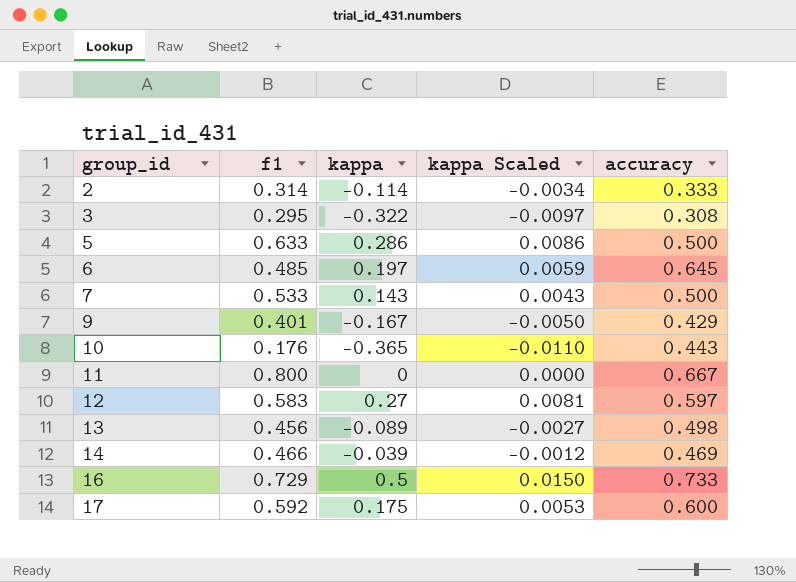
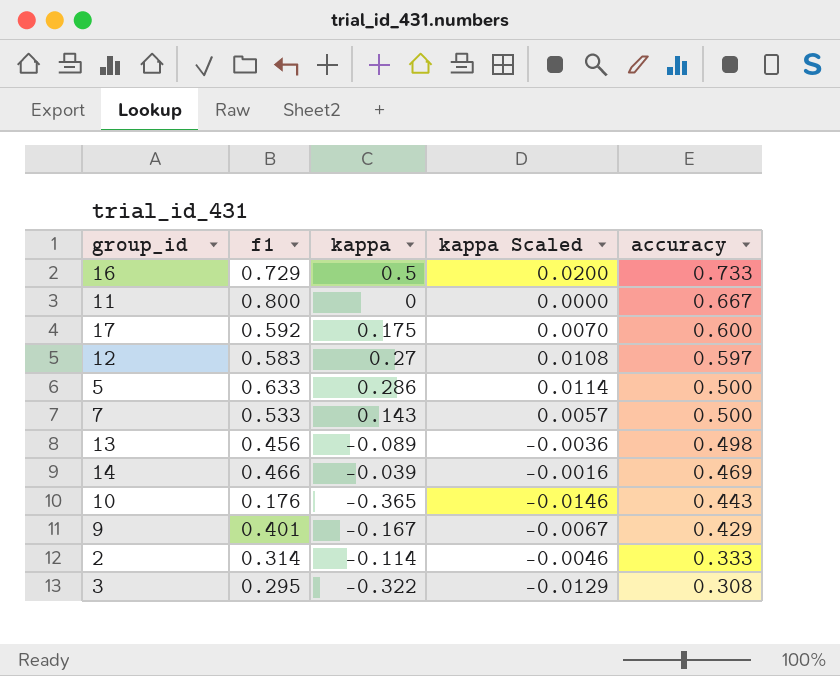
row order: group_id ascending -> accuracy descending
column kappa Scaled | formula: [kappa] * 0.03 -> [kappa] * 0.04
row 6: 0.485 | 0.197 | 0.0059 | 0.645 -> none

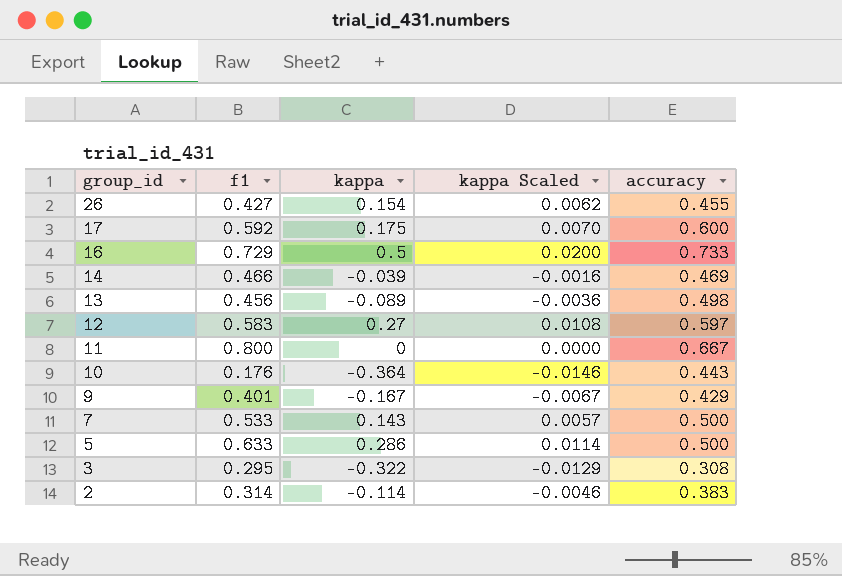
row order: accuracy descending -> group_id descending
row 26: none -> 0.427 | 0.154 | 0.0062 | 0.455
10 | kappa: -0.365 -> -0.364
2 | accuracy: 0.333 -> 0.383

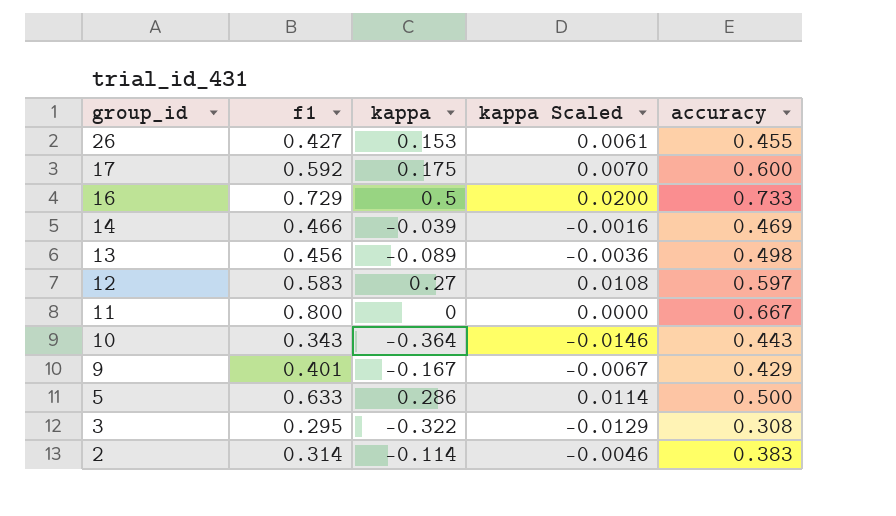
row 7: 0.533 | 0.143 | 0.0057 | 0.500 -> none
26 | kappa: 0.154 -> 0.153
26 | kappa Scaled: 0.0062 -> 0.0061
10 | f1: 0.176 -> 0.343

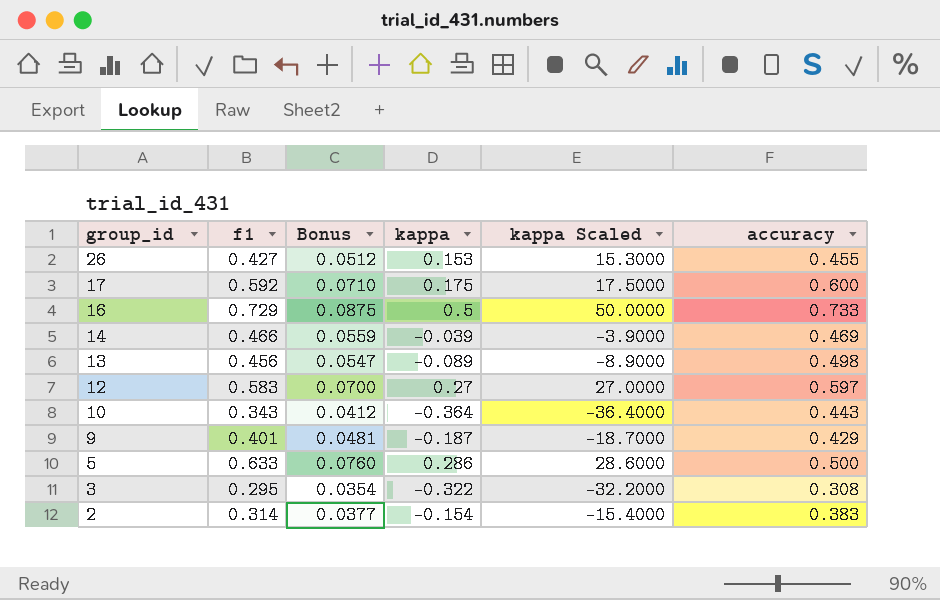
column Bonus | formula: none -> [f1] * 0.12
column kappa Scaled | formula: [kappa] * 0.04 -> [kappa] * 100
row 11: 0.800 | 0 | 0.0000 | 0.667 -> none
9 | kappa: -0.167 -> -0.187
2 | kappa: -0.114 -> -0.154

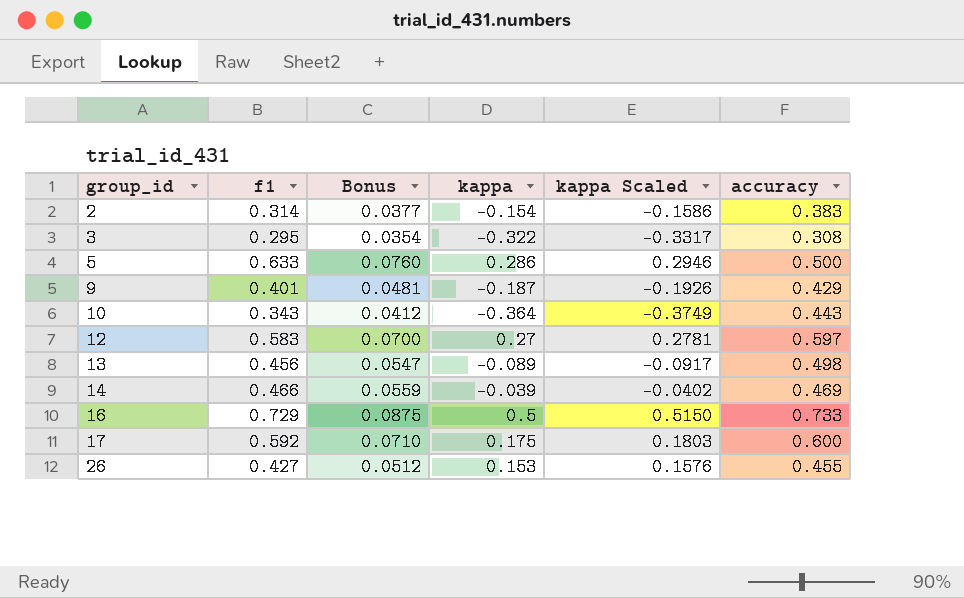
row order: group_id descending -> group_id ascending
column kappa Scaled | formula: [kappa] * 100 -> [kappa] * 1.03

